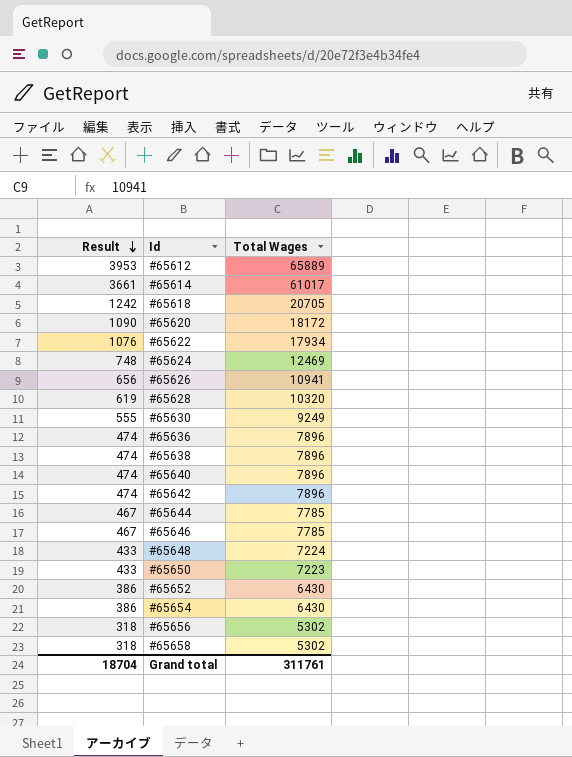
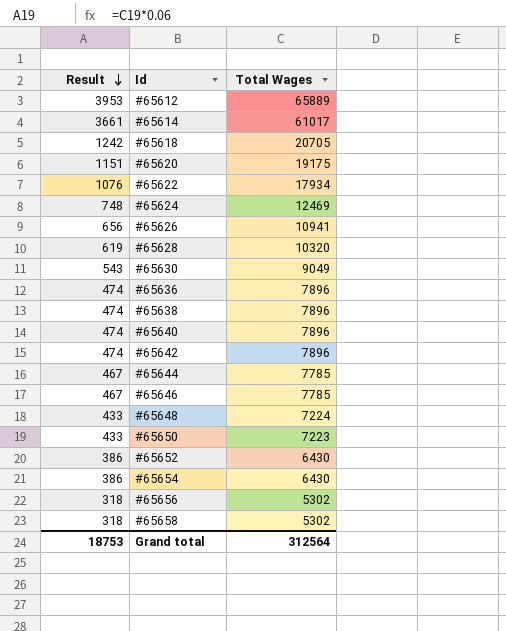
#65620 | Result: 1090 -> 1151
#65620 | Total Wages: 18172 -> 19175
#65630 | Result: 555 -> 543
#65630 | Total Wages: 9249 -> 9049
Grand total | Result: 18704 -> 18753
Grand total | Total Wages: 311761 -> 312564

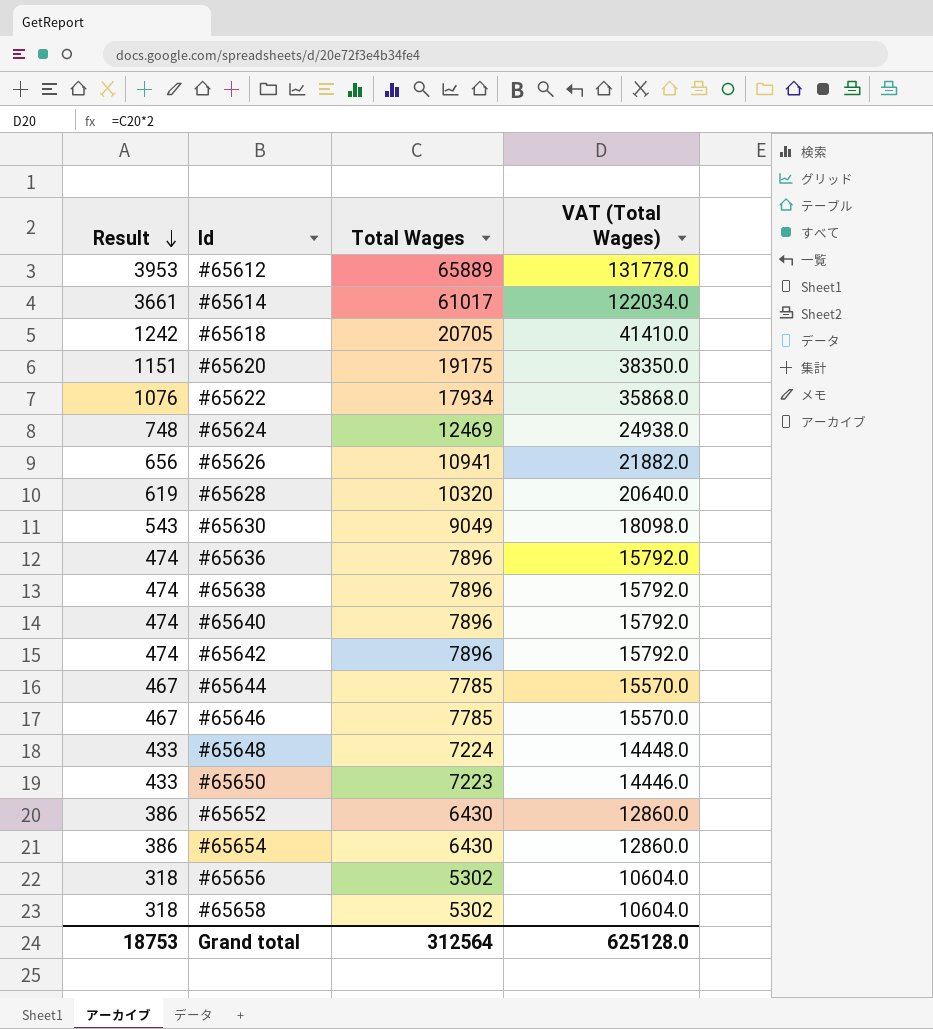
column VAT (Total Wages) | formula: none -> [Total Wages] * 2

